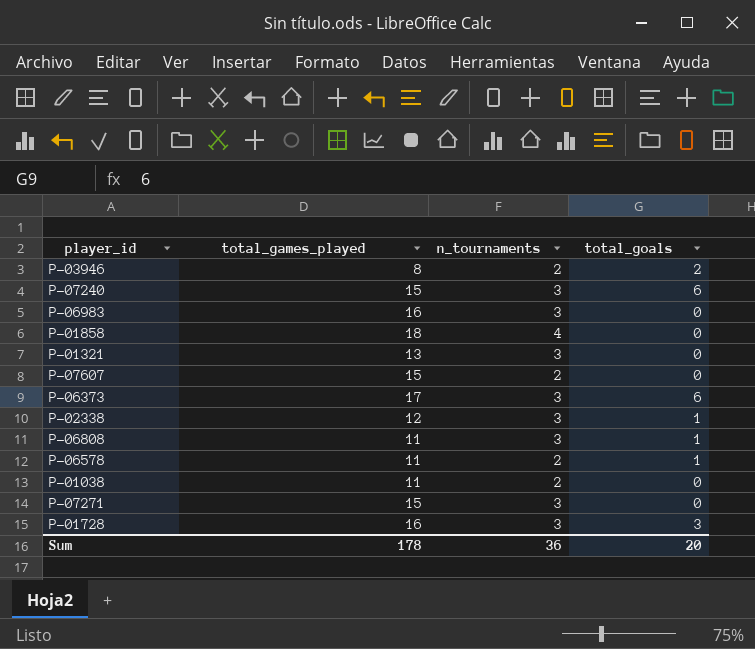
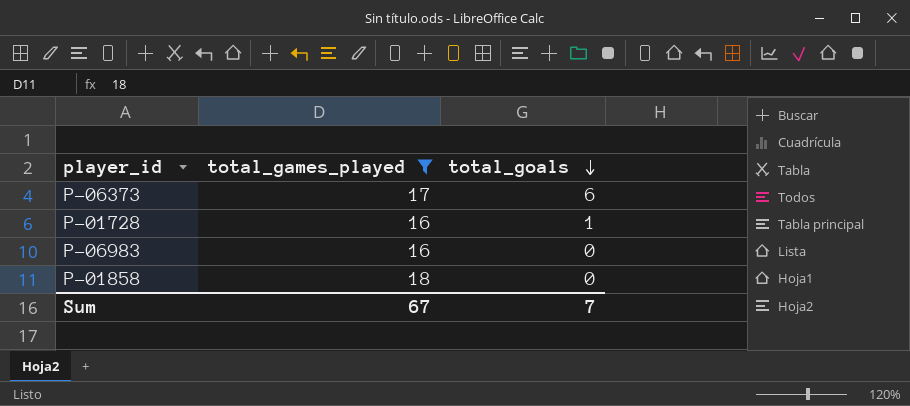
filter: none -> total_games_played >= 16
row order: none -> total_goals descending
column n_tournaments | position: 3 -> none
P-01728 | total_goals: 3 -> 1
Sum | total_games_played: 178 -> 67
Sum | total_goals: 20 -> 7

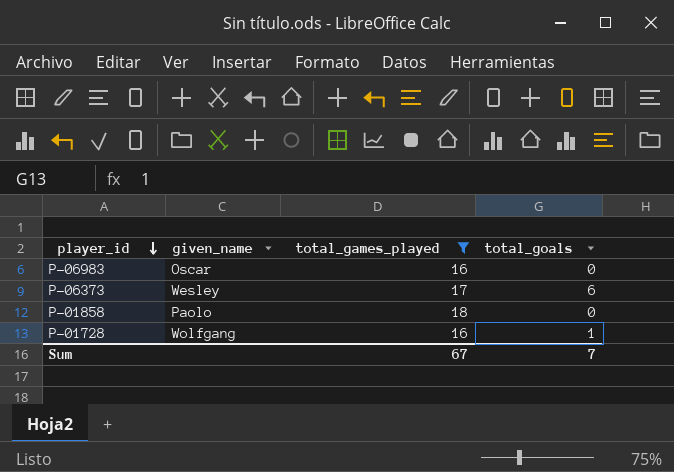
row order: total_goals descending -> player_id descending
column given_name | position: none -> 2

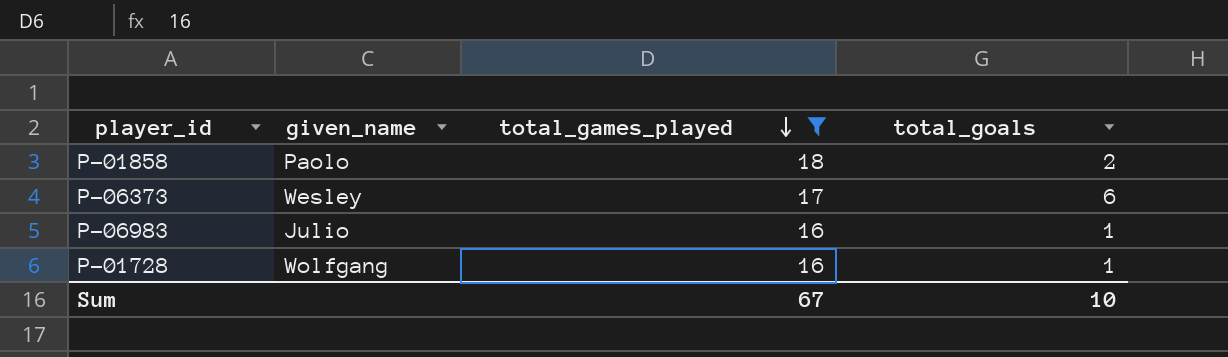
row order: player_id descending -> total_games_played descending
P-01858 | total_goals: 0 -> 2
P-06983 | given_name: Oscar -> Julio
P-06983 | total_goals: 0 -> 1
Sum | total_goals: 7 -> 10

